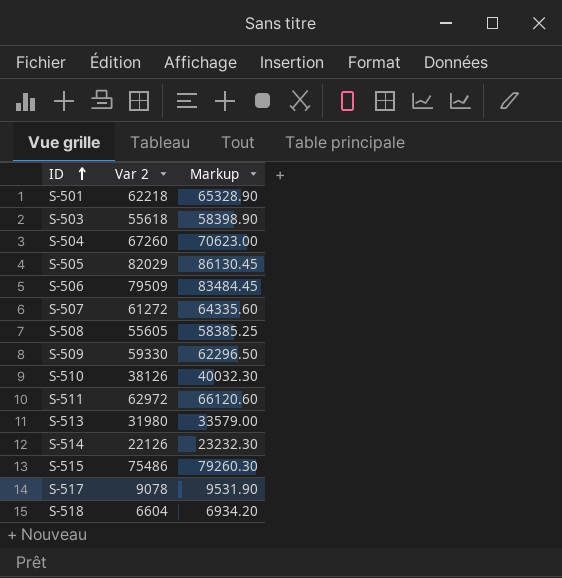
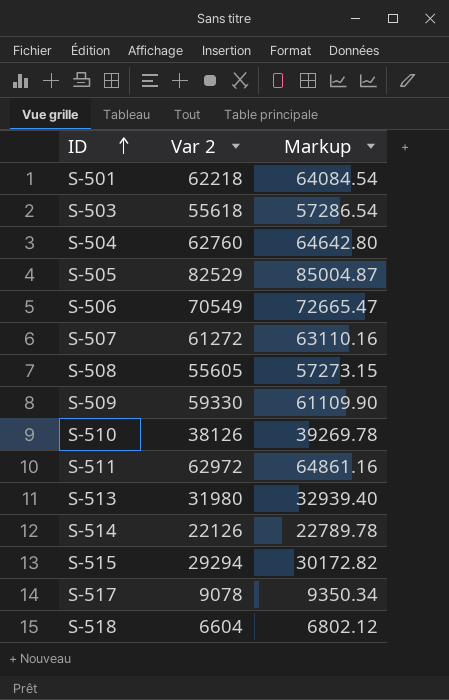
column Markup | formula: [Var 2] * 1.05 -> [Var 2] * 1.03
S-504 | Var 2: 67260 -> 62760
S-505 | Var 2: 82029 -> 82529
S-506 | Var 2: 79509 -> 70549
S-515 | Var 2: 75486 -> 29294

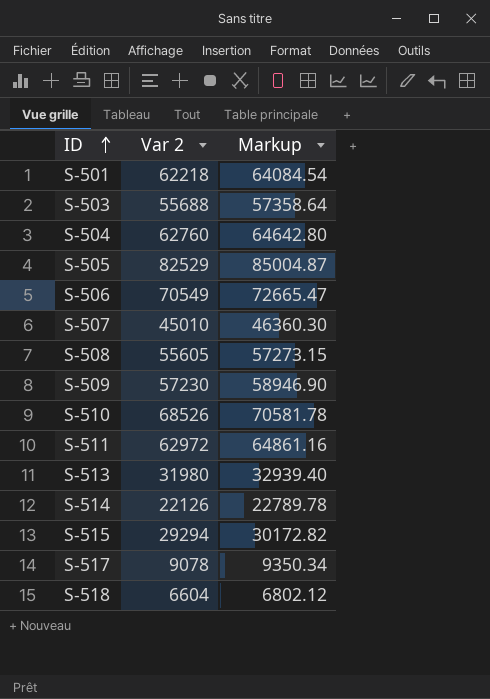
S-503 | Var 2: 55618 -> 55688
S-503 | Markup: 57286.54 -> 57358.64
S-507 | Var 2: 61272 -> 45010
S-507 | Markup: 63110.16 -> 46360.30
S-509 | Var 2: 59330 -> 57230
S-509 | Markup: 61109.90 -> 58946.90
S-510 | Var 2: 38126 -> 68526
S-510 | Markup: 39269.78 -> 70581.78

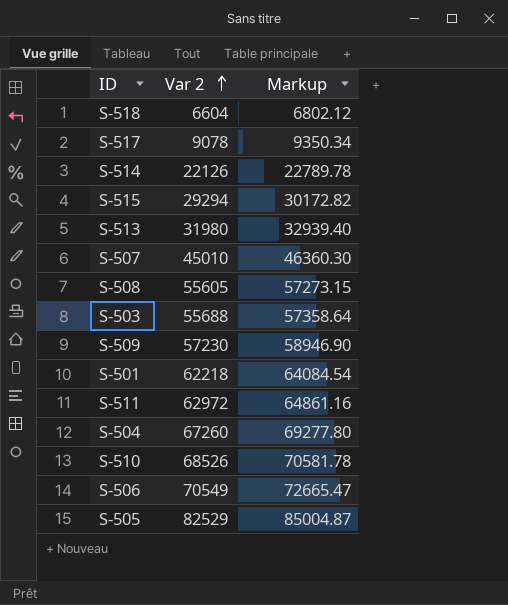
row order: ID ascending -> Var 2 ascending
S-504 | Var 2: 62760 -> 67260
S-504 | Markup: 64642.80 -> 69277.80

